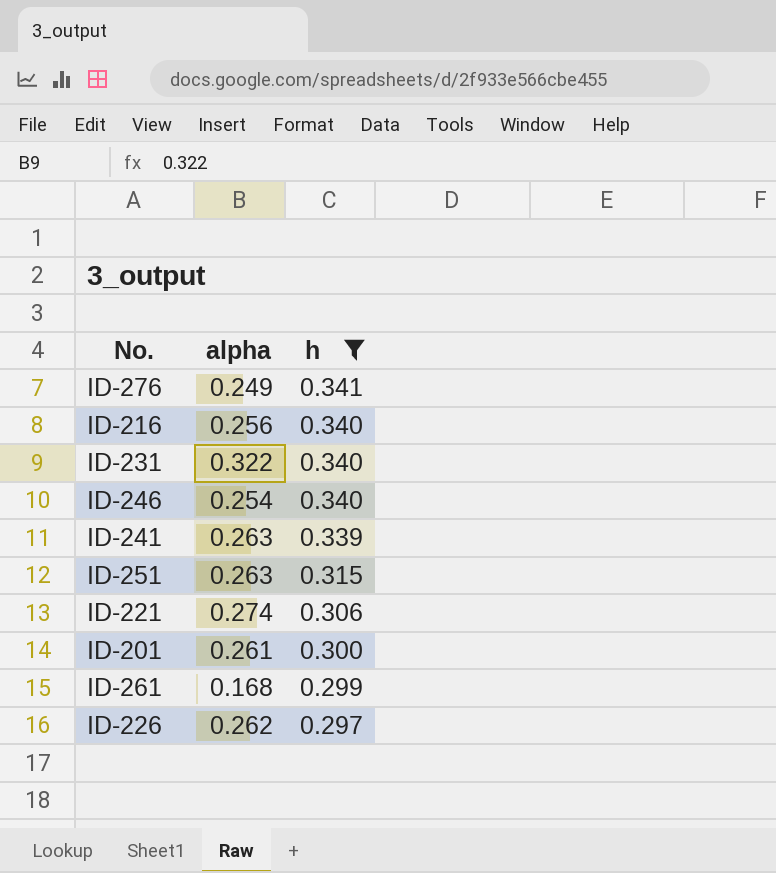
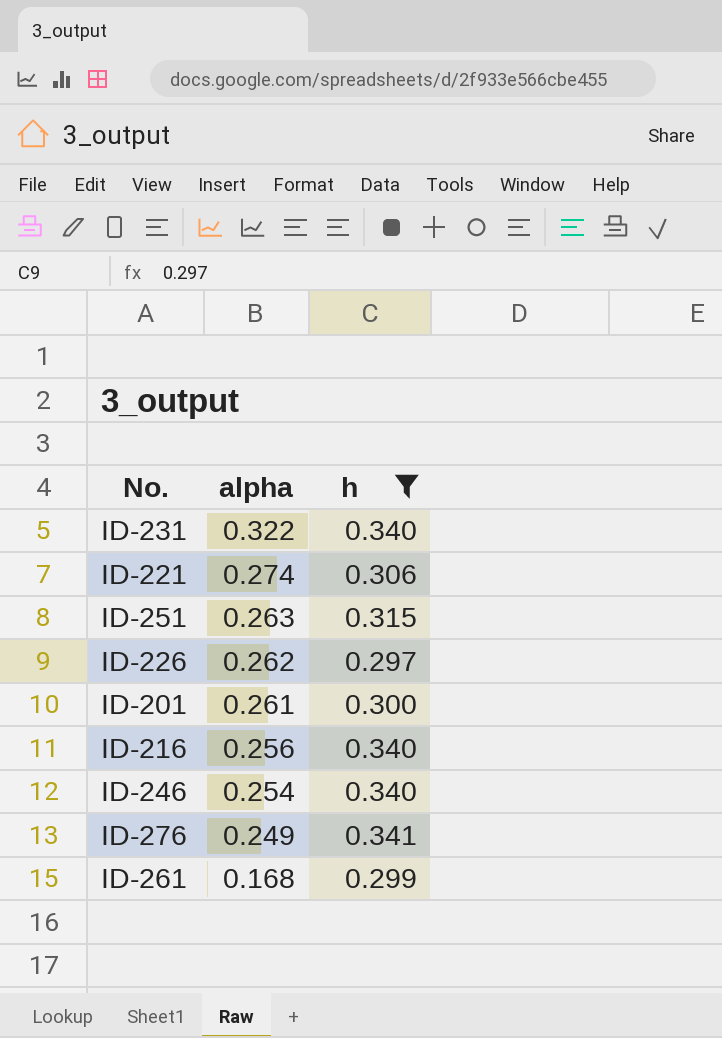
row order: h descending -> alpha descending
row ID-241: 0.263 | 0.339 -> none

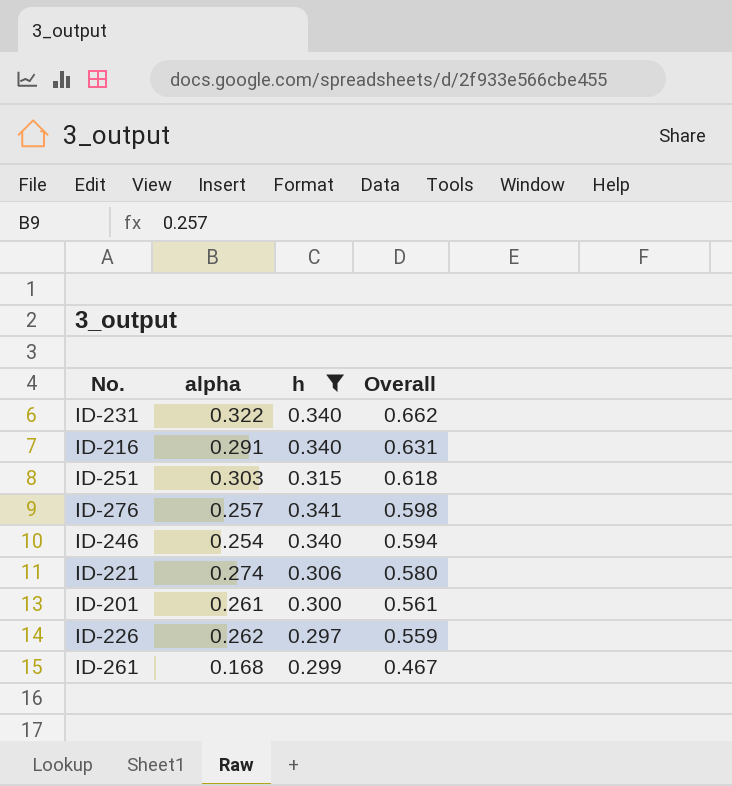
row order: alpha descending -> Overall descending
column Overall | formula: none -> [alpha] + [h]
ID-216 | alpha: 0.256 -> 0.291
ID-251 | alpha: 0.263 -> 0.303
ID-276 | alpha: 0.249 -> 0.257

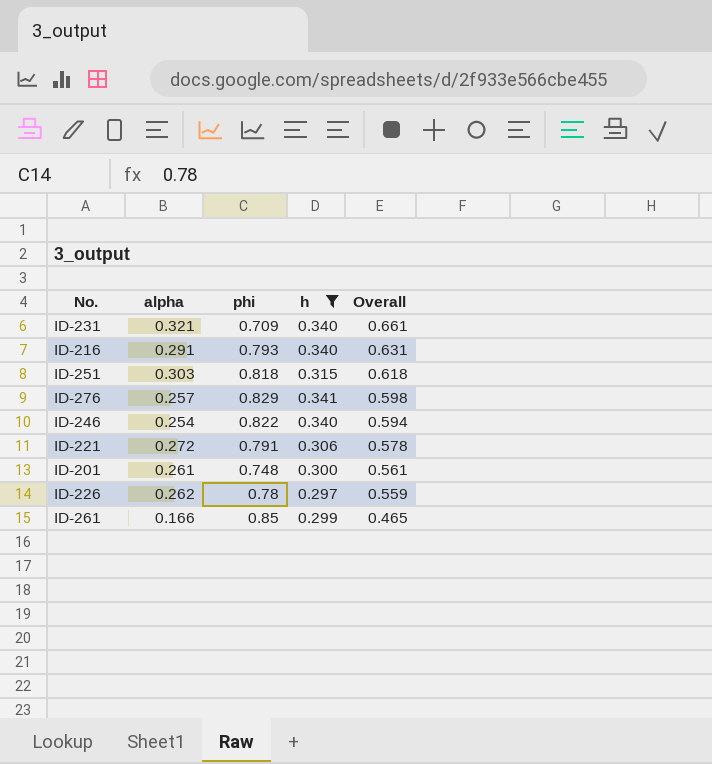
column phi | position: none -> 3
ID-231 | alpha: 0.322 -> 0.321
ID-231 | Overall: 0.662 -> 0.661
ID-221 | alpha: 0.274 -> 0.272
ID-221 | Overall: 0.580 -> 0.578
ID-261 | alpha: 0.168 -> 0.166
ID-261 | Overall: 0.467 -> 0.465

